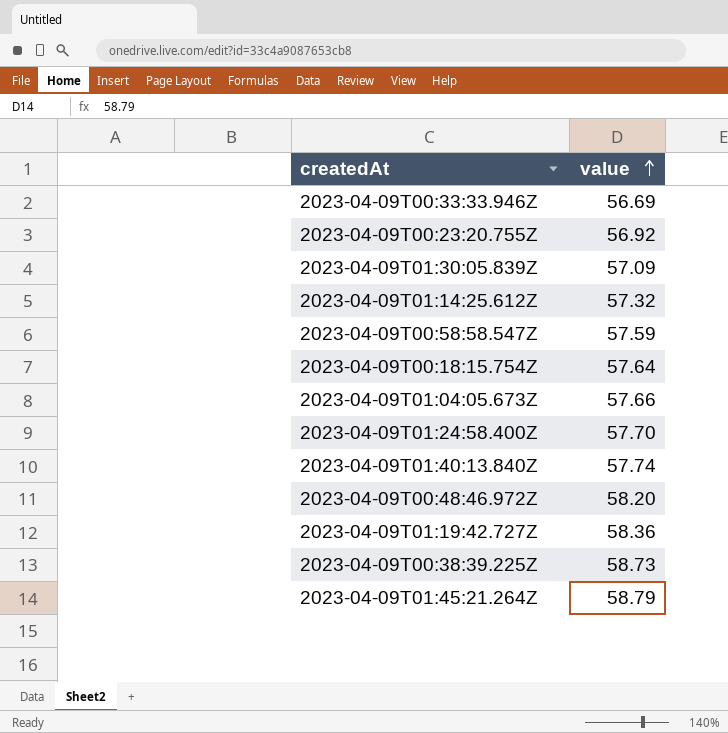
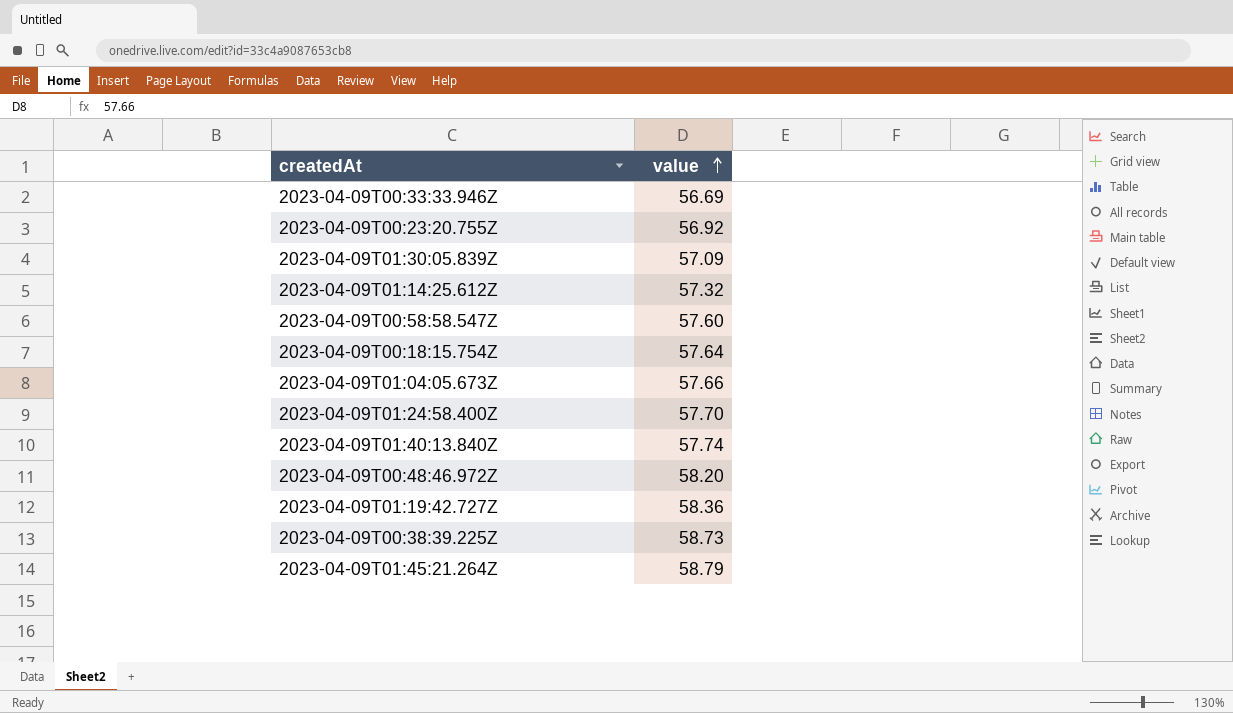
2023-04-09T00:58:58.547Z | value: 57.59 -> 57.60

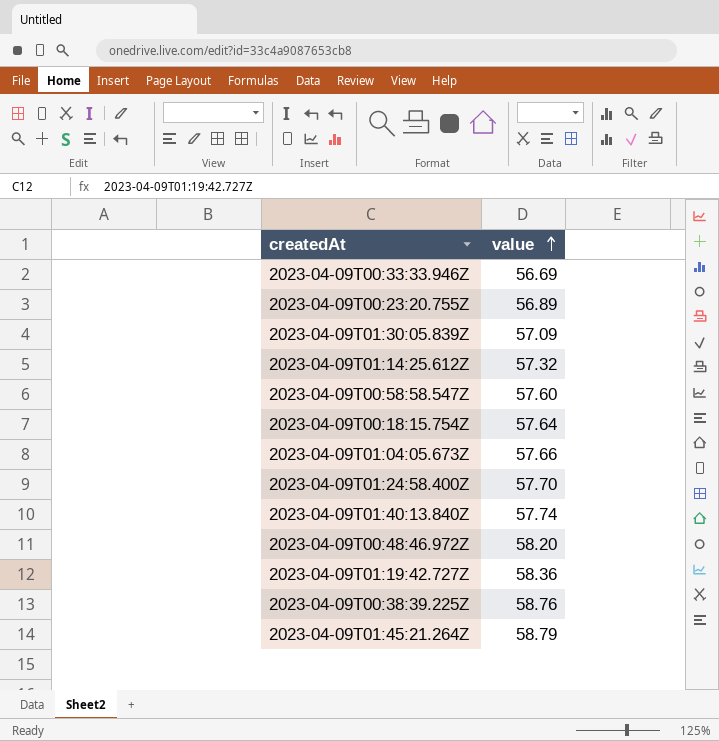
2023-04-09T00:23:20.755Z | value: 56.92 -> 56.89
2023-04-09T00:38:39.225Z | value: 58.73 -> 58.76

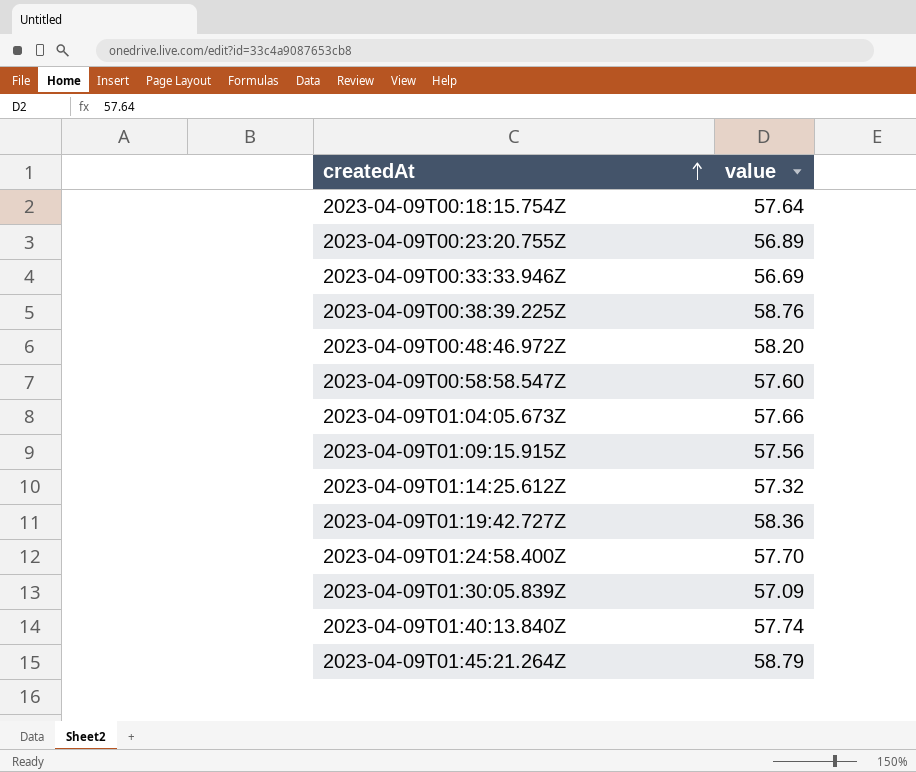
row order: value ascending -> createdAt ascending
row 2023-04-09T01:09:15.915Z: none -> 57.56

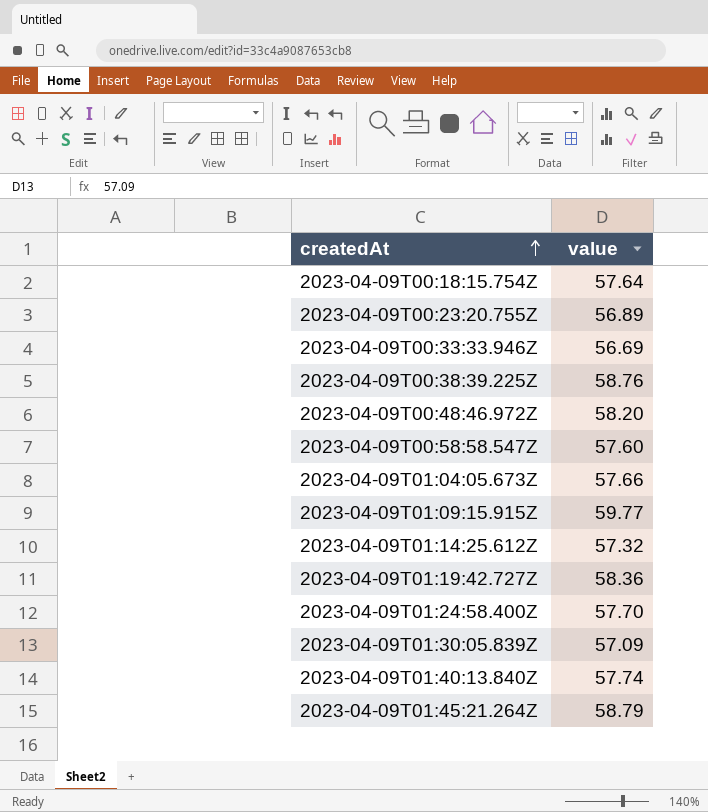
2023-04-09T01:09:15.915Z | value: 57.56 -> 59.77

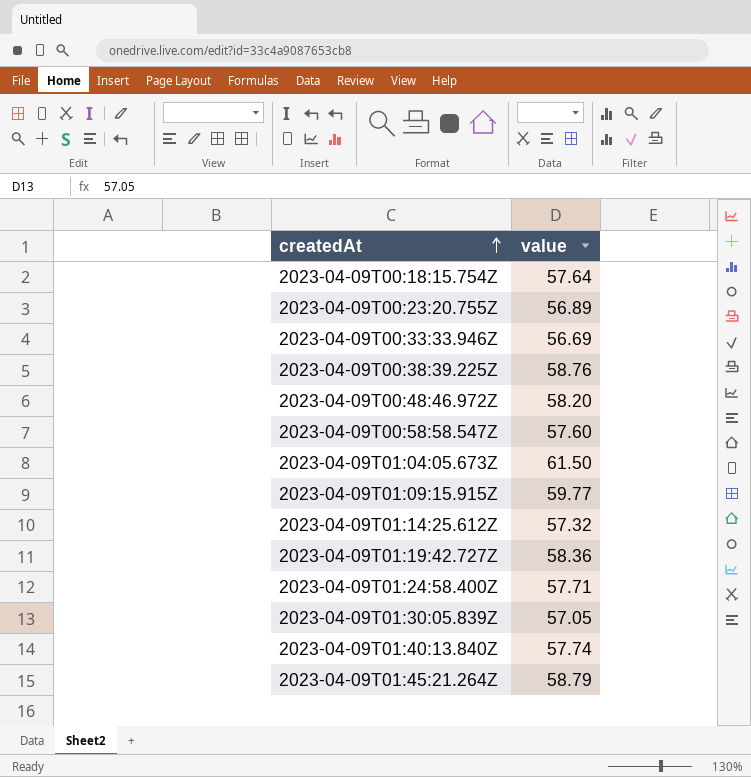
2023-04-09T01:04:05.673Z | value: 57.66 -> 61.50
2023-04-09T01:24:58.400Z | value: 57.70 -> 57.71
2023-04-09T01:30:05.839Z | value: 57.09 -> 57.05

